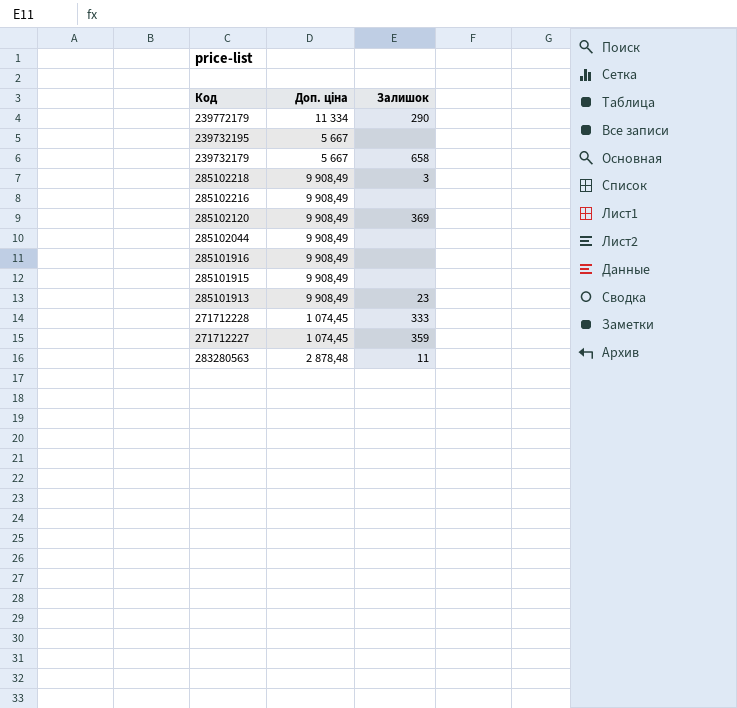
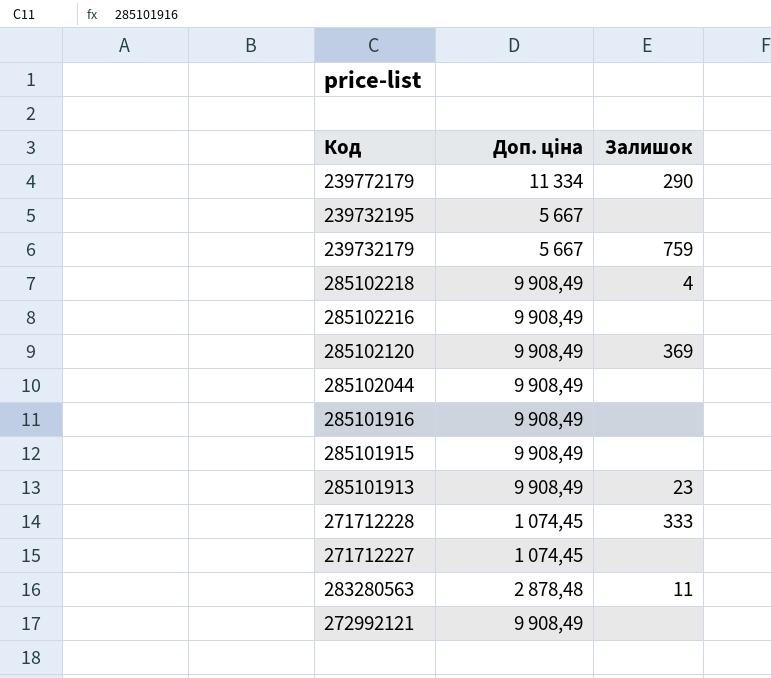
239732179 | Залишок: 658 -> 759
285102218 | Залишок: 3 -> 4
271712227 | Залишок: 359 -> none
row 272992121: none -> 9 908,49 | none

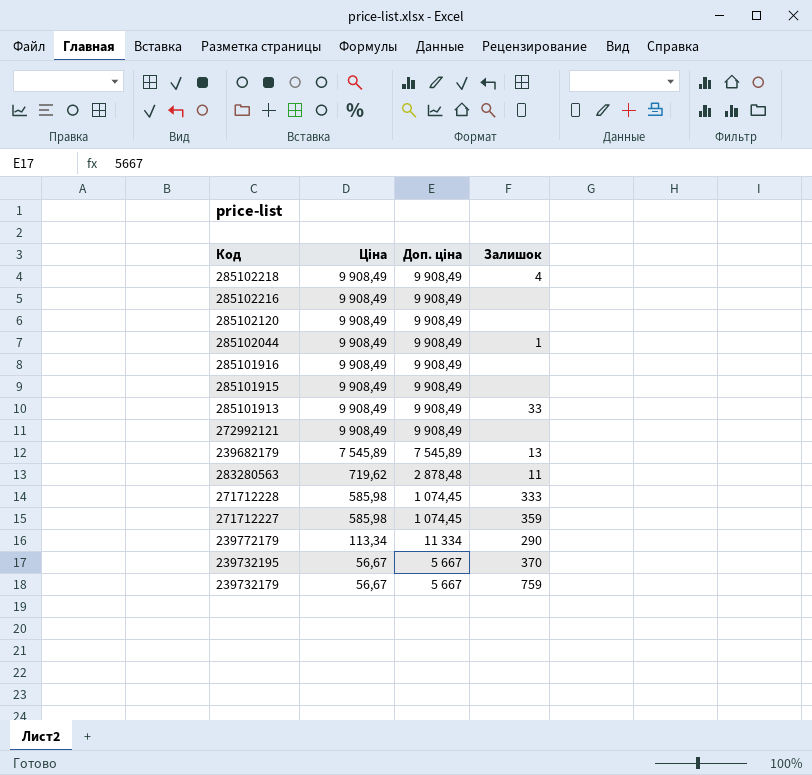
row order: none -> Ціна descending
column Ціна | position: none -> 2
285102120 | Залишок: 369 -> none
285102044 | Залишок: none -> 1
285101913 | Залишок: 23 -> 33
row 239682179: none -> 7 545,89 | 7 545,89 | 13
271712227 | Залишок: none -> 359
239732195 | Залишок: none -> 370

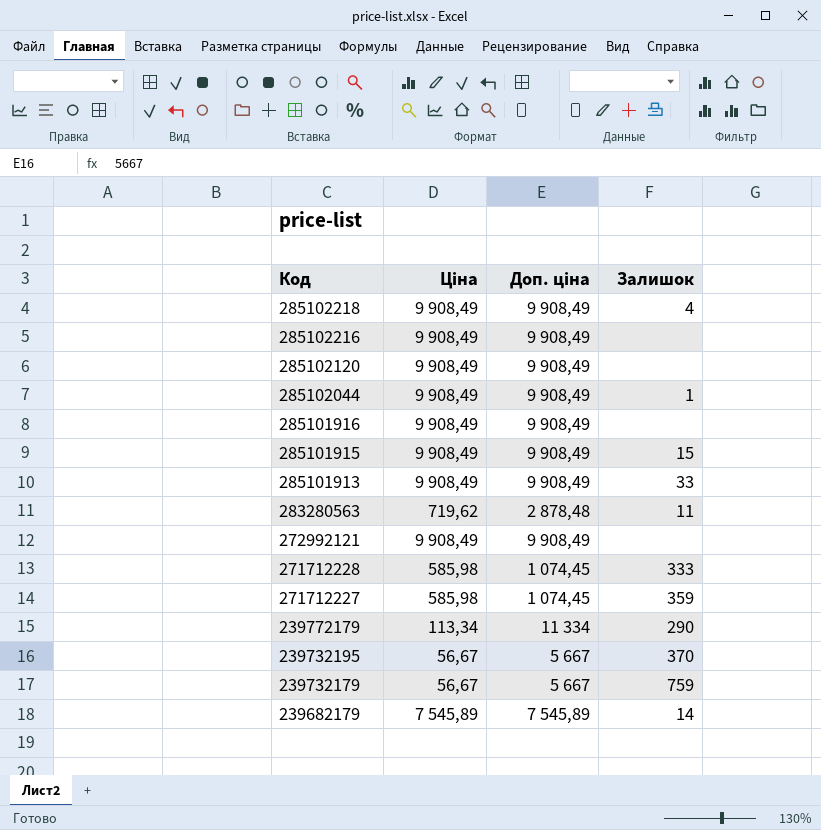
row order: Ціна descending -> Код descending
285101915 | Залишок: none -> 15
239682179 | Залишок: 13 -> 14

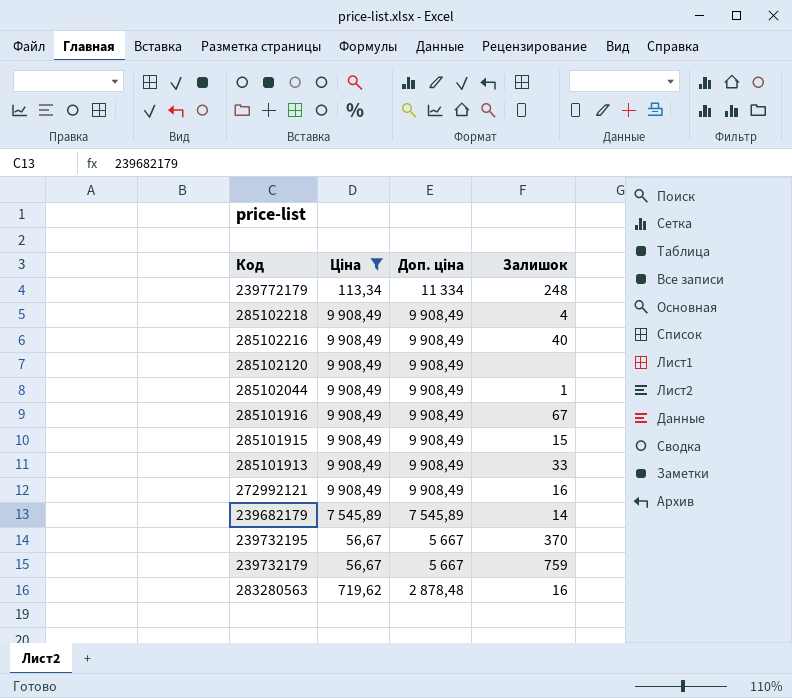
filter: none -> Ціна != 585,98
row order: Код descending -> Доп. ціна descending
239772179 | Залишок: 290 -> 248
285102216 | Залишок: none -> 40
285101916 | Залишок: none -> 67
272992121 | Залишок: none -> 16
283280563 | Залишок: 11 -> 16

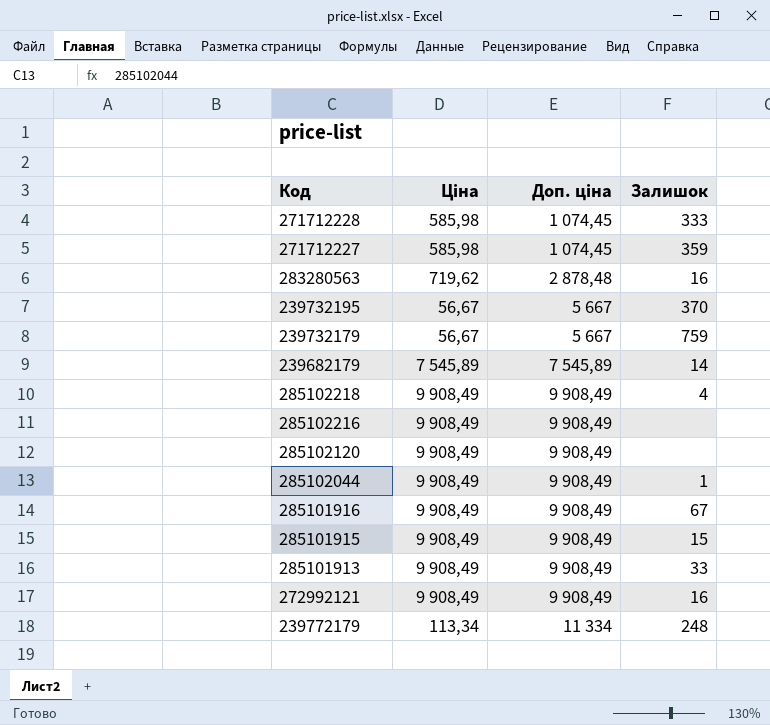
filter: Ціна != 585,98 -> none
row order: Доп. ціна descending -> Доп. ціна ascending
285102216 | Залишок: 40 -> none

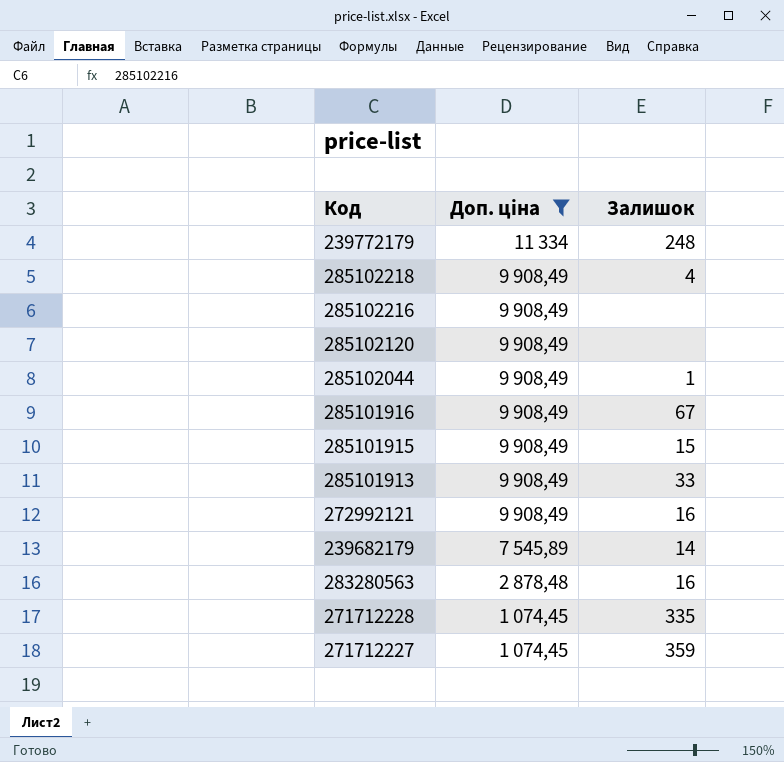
filter: none -> Доп. ціна != 5 667
row order: Доп. ціна ascending -> Доп. ціна descending
column Ціна | position: 2 -> none
271712228 | Залишок: 333 -> 335

